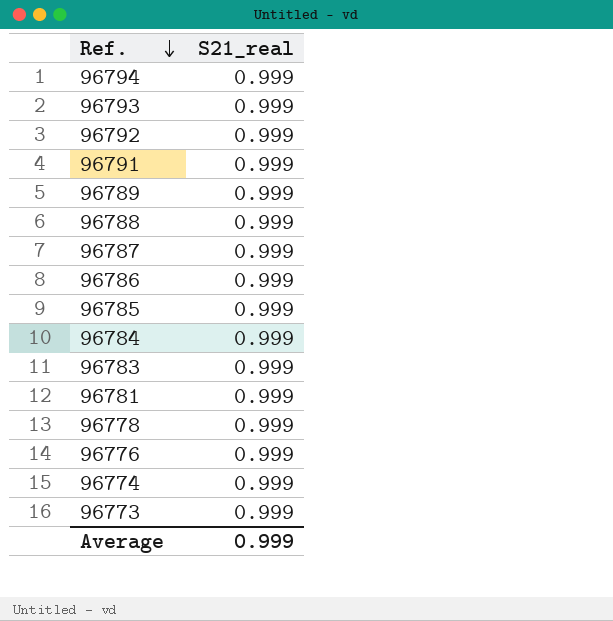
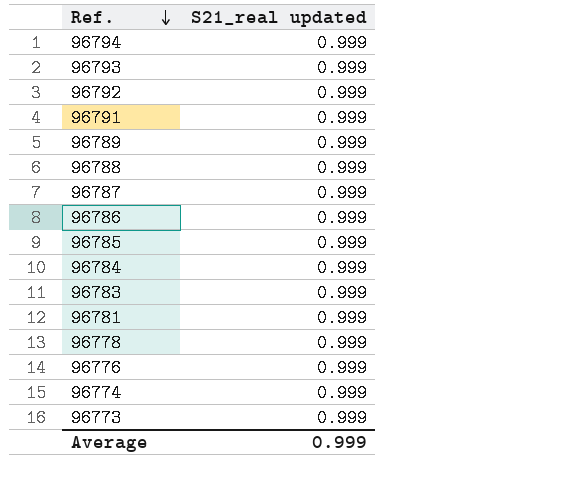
column name: S21_real -> S21_real updated

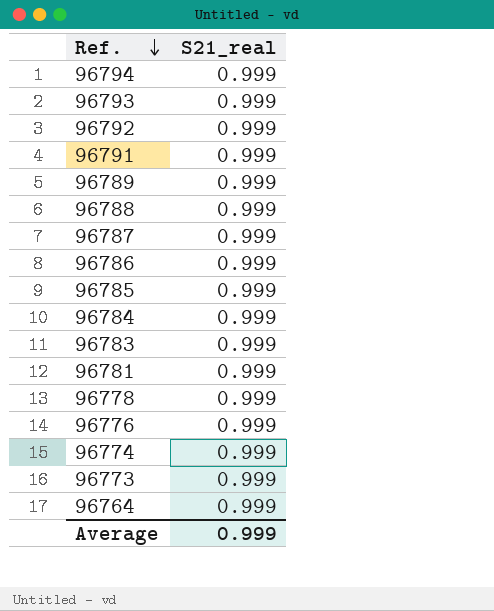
column name: S21_real updated -> S21_real
row 96764: none -> 0.999

